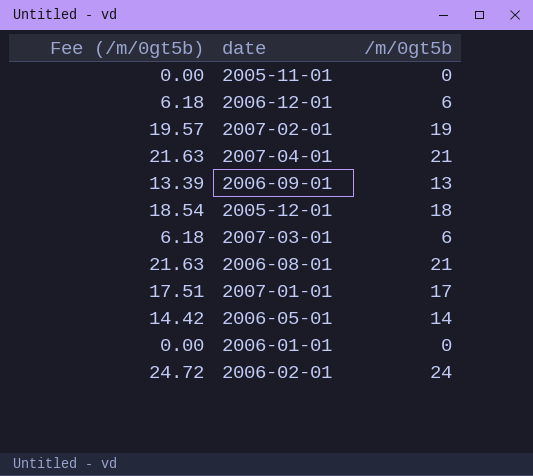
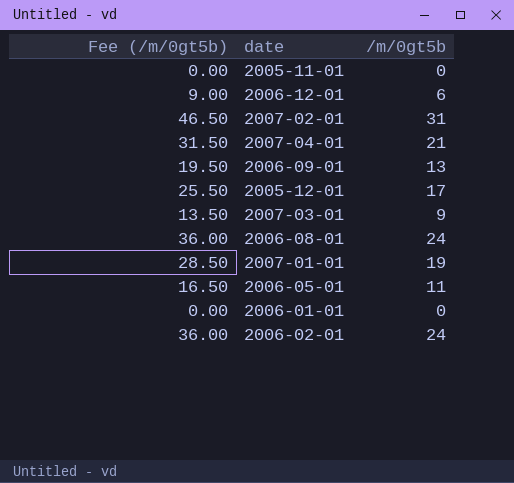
column Fee (/m/0gt5b) | formula: [/m/0gt5b] * 1.03 -> [/m/0gt5b] * 1.5
2007-02-01 | /m/0gt5b: 19 -> 31
2005-12-01 | /m/0gt5b: 18 -> 17
2007-03-01 | /m/0gt5b: 6 -> 9
2006-08-01 | /m/0gt5b: 21 -> 24
2007-01-01 | /m/0gt5b: 17 -> 19
2006-05-01 | /m/0gt5b: 14 -> 11

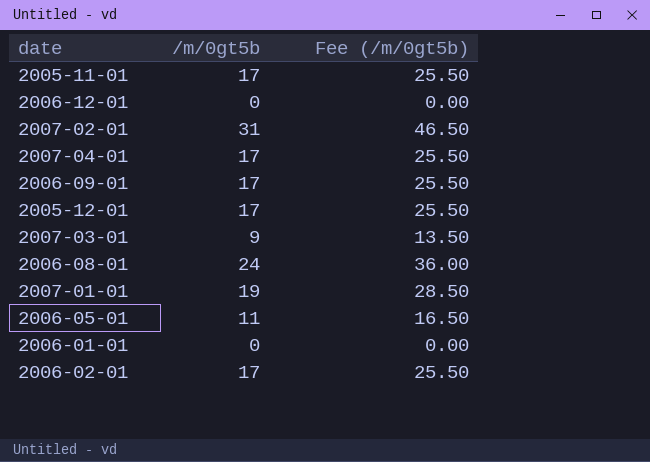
column Fee (/m/0gt5b) | position: 1 -> 3
2005-11-01 | /m/0gt5b: 0 -> 17
2005-11-01 | Fee (/m/0gt5b): 0.00 -> 25.50
2006-12-01 | /m/0gt5b: 6 -> 0
2006-12-01 | Fee (/m/0gt5b): 9.00 -> 0.00
2007-04-01 | /m/0gt5b: 21 -> 17
2007-04-01 | Fee (/m/0gt5b): 31.50 -> 25.50
2006-09-01 | /m/0gt5b: 13 -> 17
2006-09-01 | Fee (/m/0gt5b): 19.50 -> 25.50
2006-02-01 | /m/0gt5b: 24 -> 17
2006-02-01 | Fee (/m/0gt5b): 36.00 -> 25.50

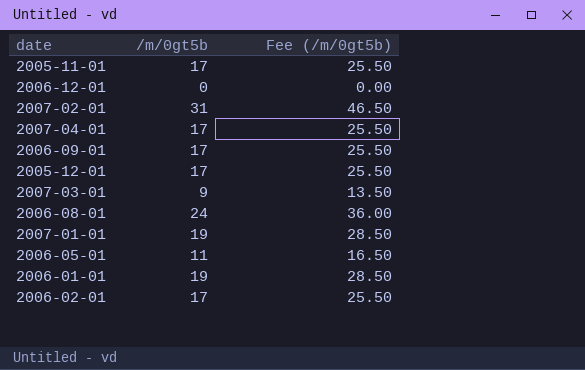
2006-01-01 | /m/0gt5b: 0 -> 19
2006-01-01 | Fee (/m/0gt5b): 0.00 -> 28.50

